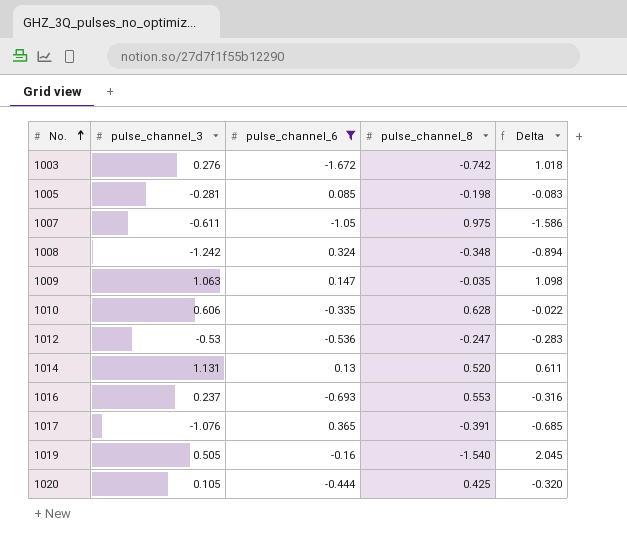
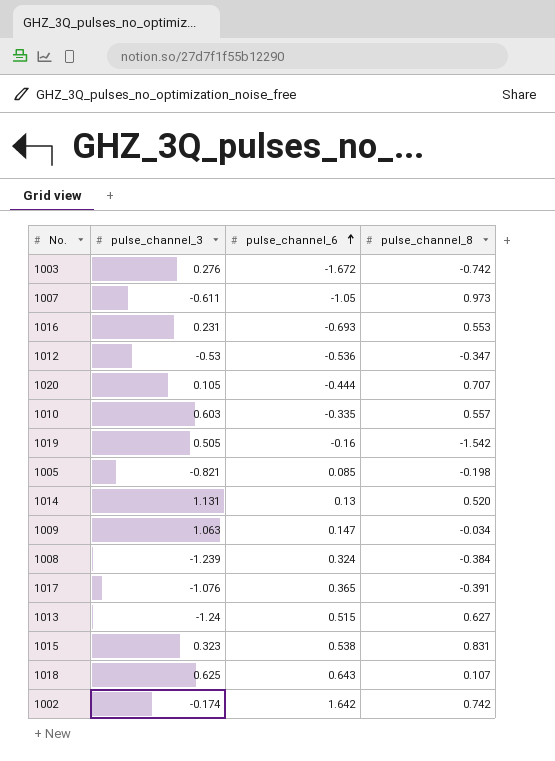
filter: pulse_channel_6 <= 0.365 -> none
row order: No. ascending -> pulse_channel_6 ascending
column Delta | formula: [pulse_channel_3] - [pulse_channel_8] -> none
1007 | pulse_channel_8: 0.975 -> 0.973
1016 | pulse_channel_3: 0.237 -> 0.231
1012 | pulse_channel_8: -0.247 -> -0.347
1020 | pulse_channel_8: 0.425 -> 0.707
1010 | pulse_channel_3: 0.606 -> 0.603
1010 | pulse_channel_8: 0.628 -> 0.557
1019 | pulse_channel_8: -1.540 -> -1.542
1005 | pulse_channel_3: -0.281 -> -0.821
1009 | pulse_channel_8: -0.035 -> -0.034
1008 | pulse_channel_3: -1.242 -> -1.239
1008 | pulse_channel_8: -0.348 -> -0.384

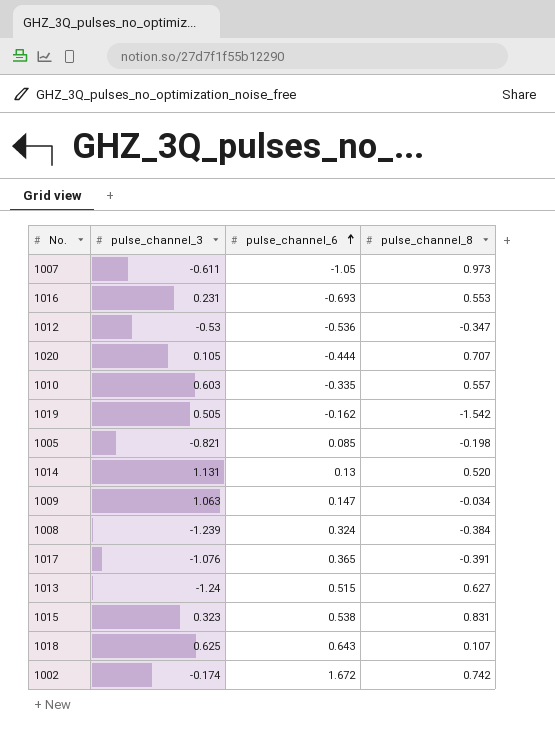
row 1003: 0.276 | -1.672 | -0.742 -> none
1019 | pulse_channel_6: -0.16 -> -0.162
1002 | pulse_channel_6: 1.642 -> 1.672

